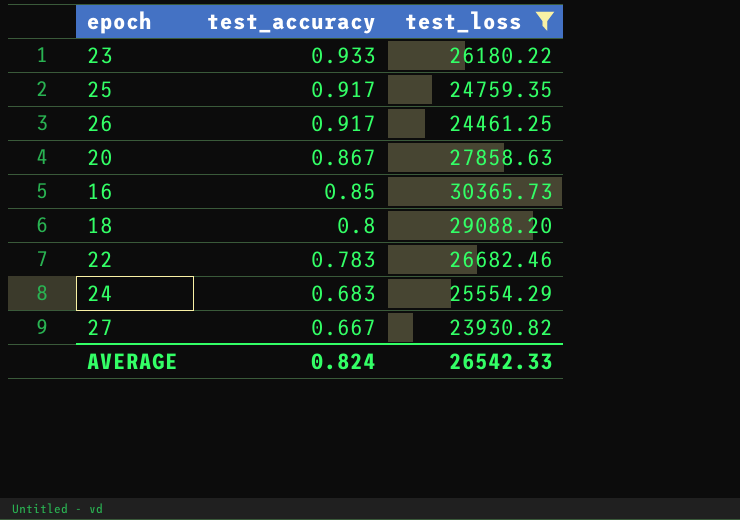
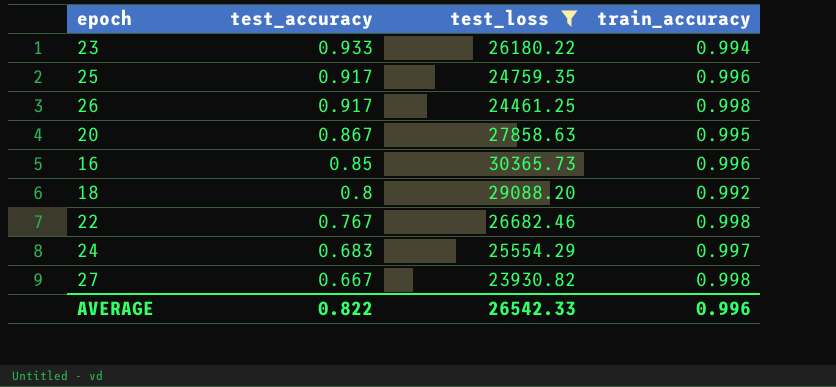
column train_accuracy | position: none -> 4
22 | test_accuracy: 0.783 -> 0.767
AVERAGE | test_accuracy: 0.824 -> 0.822

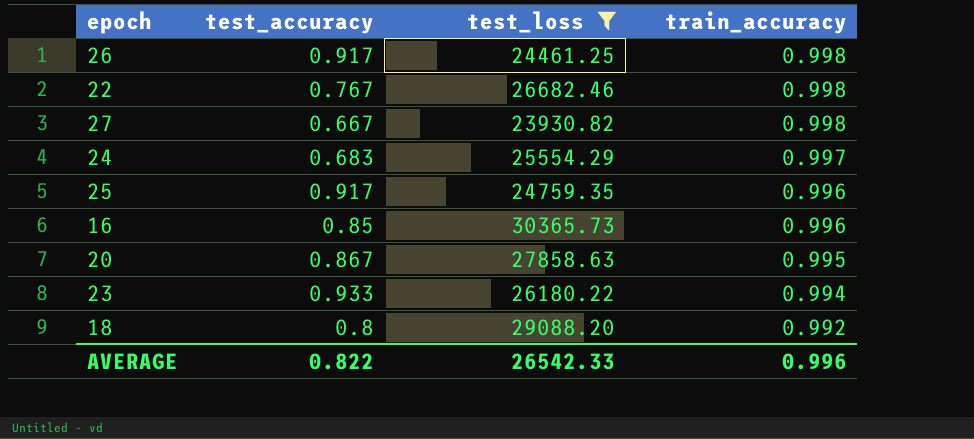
row order: test_accuracy descending -> train_accuracy descending

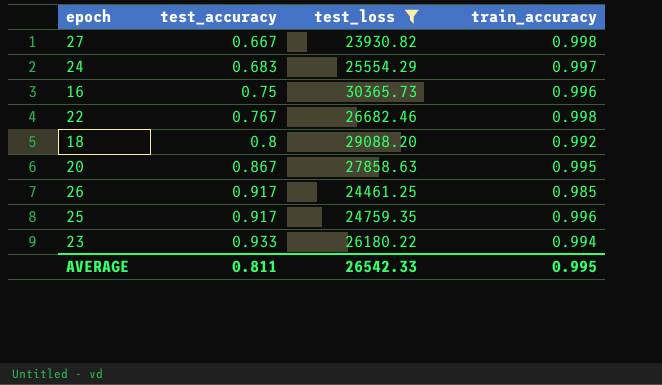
row order: train_accuracy descending -> test_accuracy ascending
16 | test_accuracy: 0.85 -> 0.75
26 | train_accuracy: 0.998 -> 0.985
AVERAGE | test_accuracy: 0.822 -> 0.811
AVERAGE | train_accuracy: 0.996 -> 0.995

